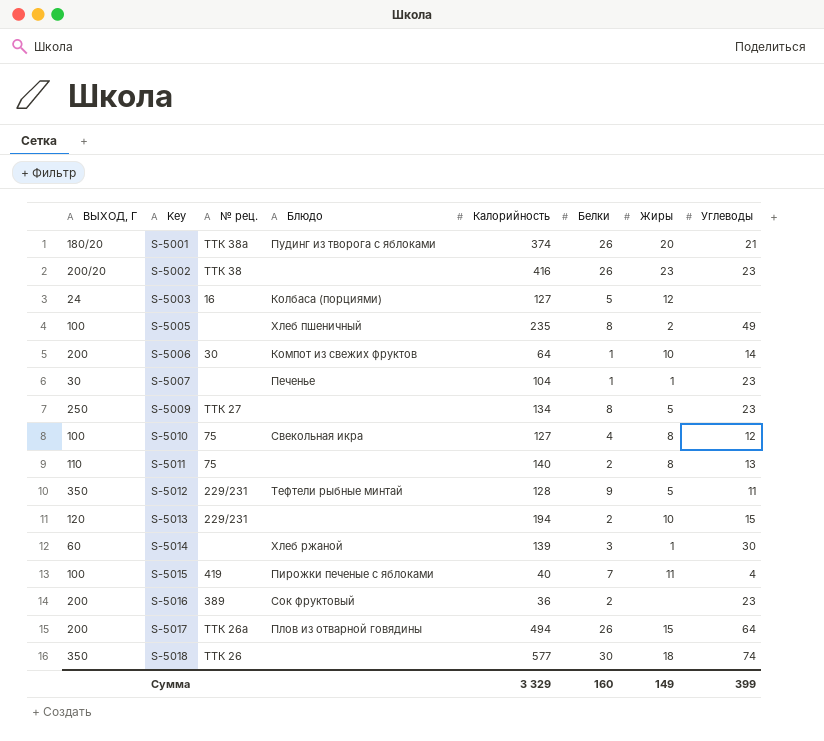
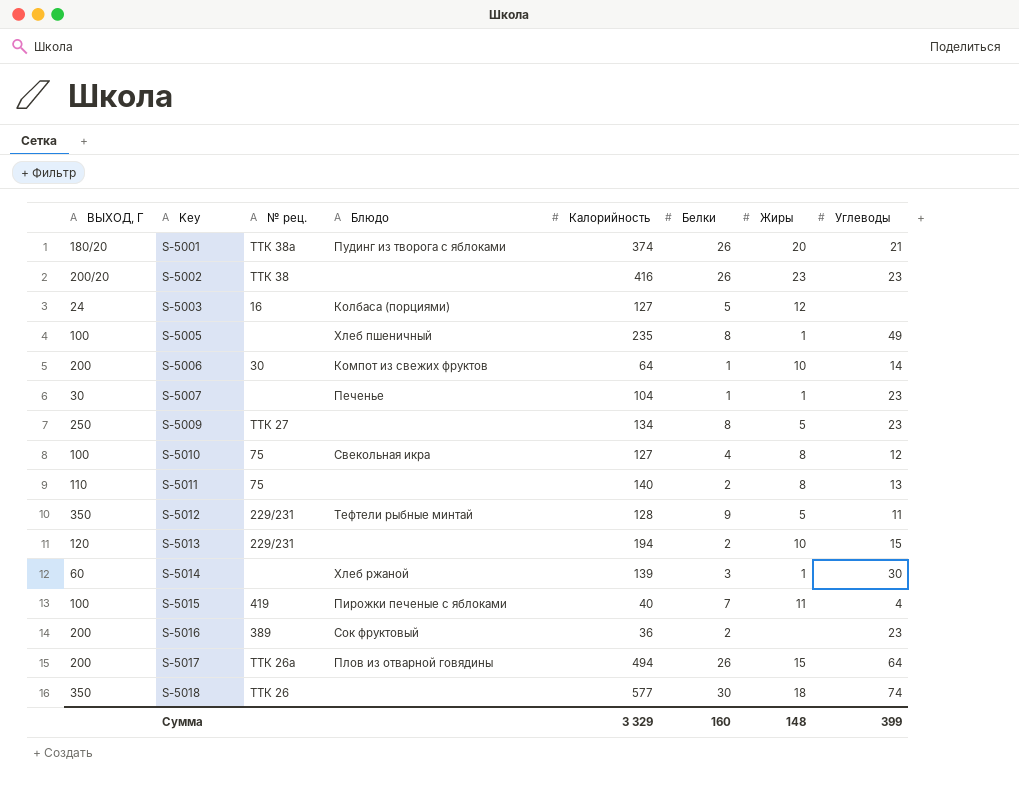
S-5005 | Жиры: 2 -> 1
Сумма | Жиры: 149 -> 148

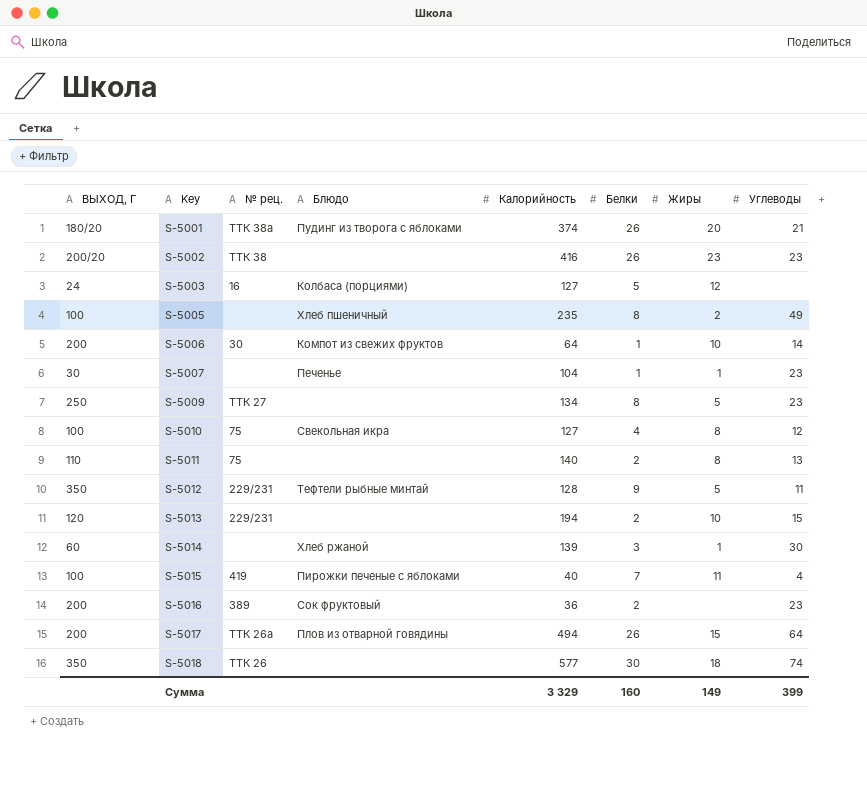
S-5005 | Жиры: 1 -> 2
Сумма | Жиры: 148 -> 149

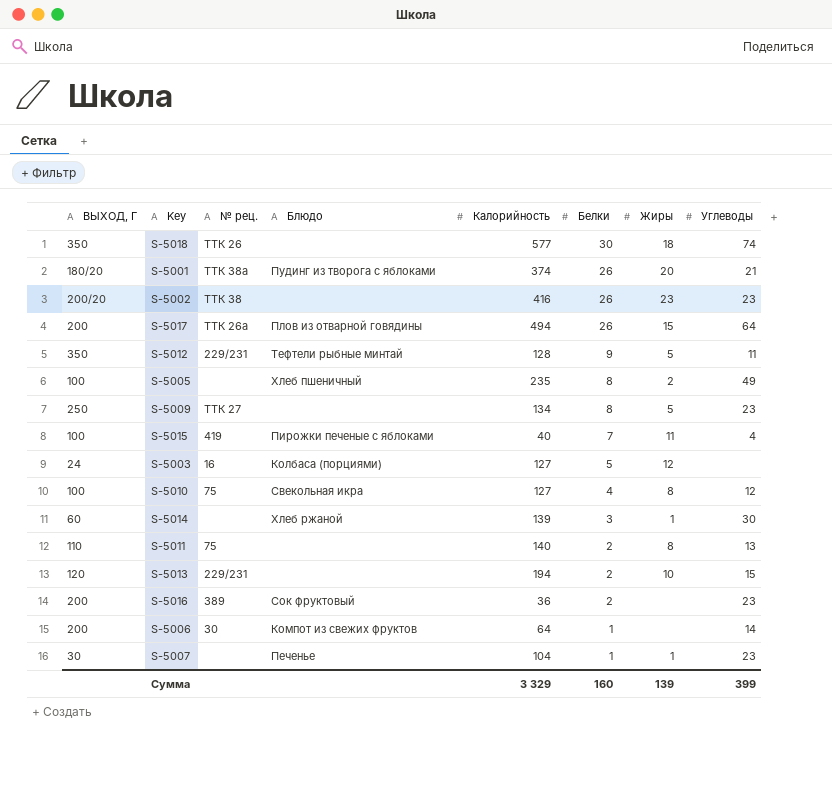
row order: Key ascending -> Белки descending
S-5006 | Жиры: 10 -> none
Сумма | Жиры: 149 -> 139

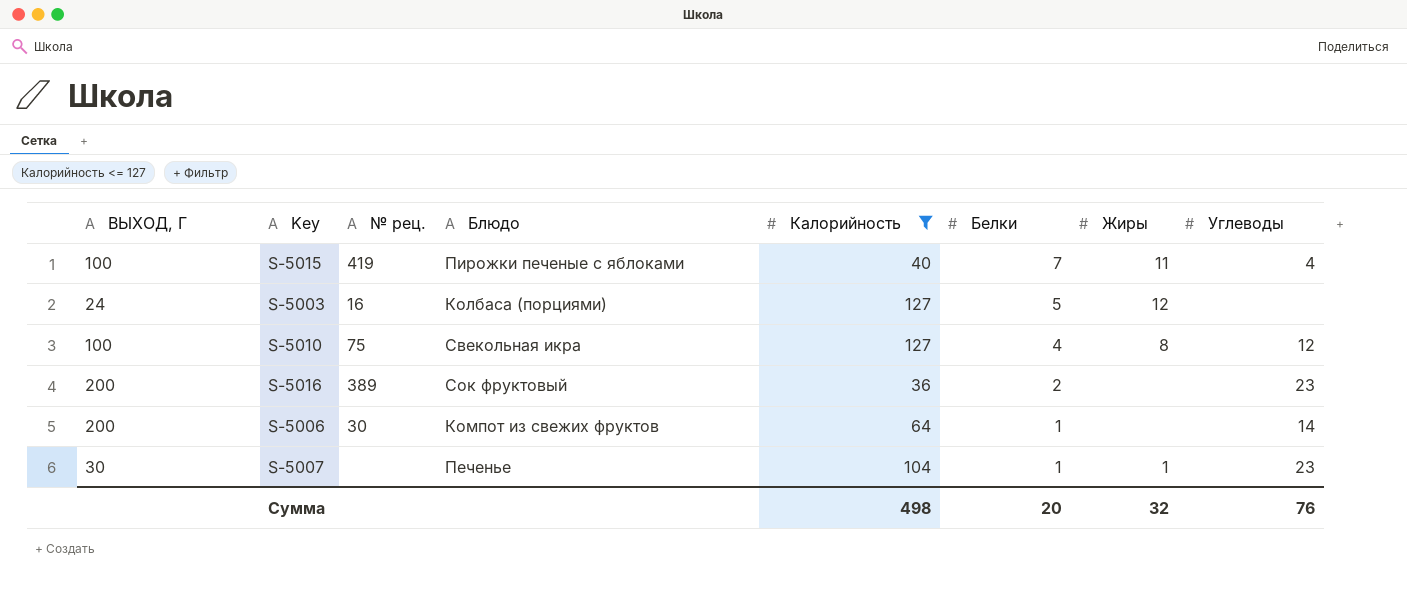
filter: none -> Калорийность <= 127
Сумма | Калорийность: 3 329 -> 498
Сумма | Белки: 160 -> 20
Сумма | Жиры: 139 -> 32
Сумма | Углеводы: 399 -> 76

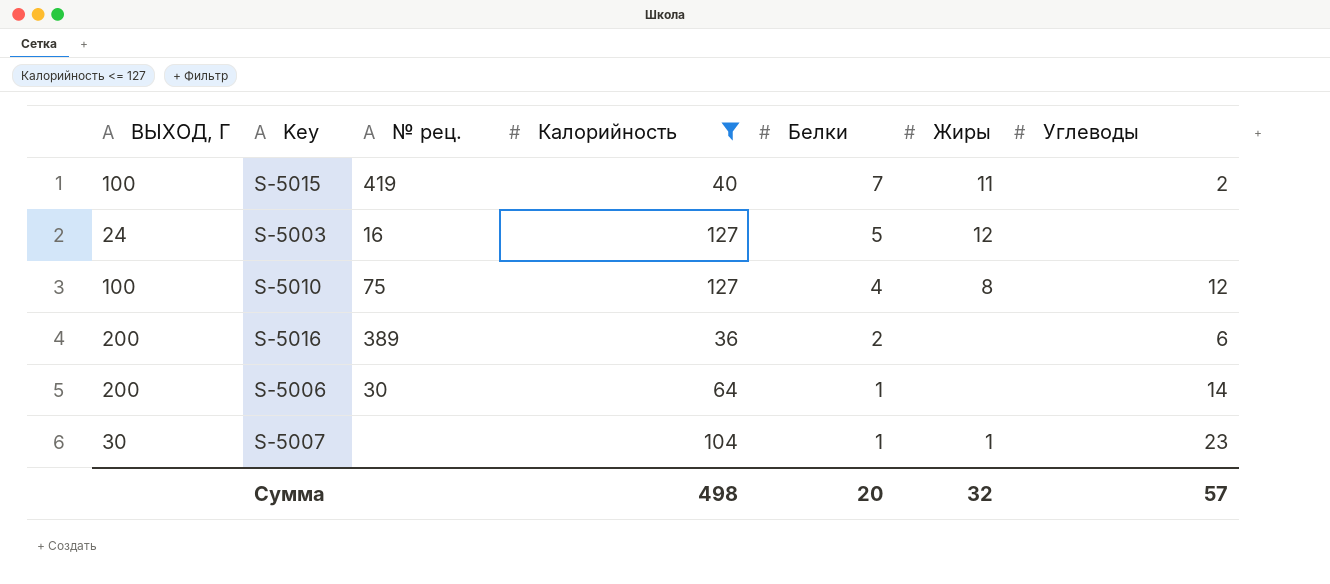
column Блюдо | position: 4 -> none
S-5015 | Углеводы: 4 -> 2
S-5016 | Углеводы: 23 -> 6
Сумма | Углеводы: 76 -> 57

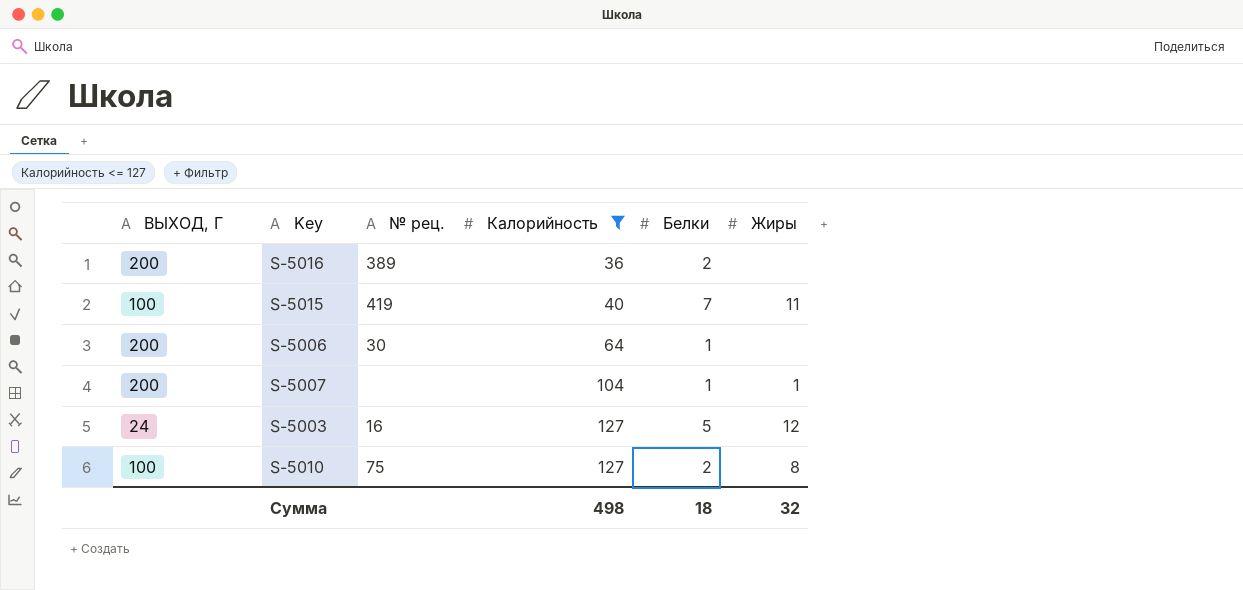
row order: Белки descending -> Калорийность ascending
column Углеводы | position: 7 -> none
S-5007 | ВЫХОД, Г: 30 -> 200
S-5010 | Белки: 4 -> 2
Сумма | Белки: 20 -> 18

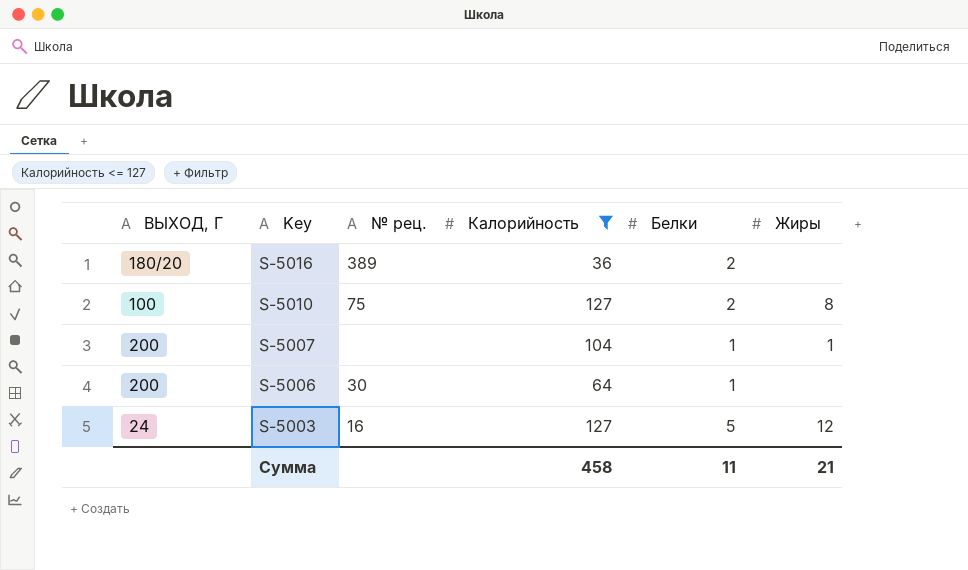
row order: Калорийность ascending -> Key descending
row S-5015: 100 | 419 | 40 | 7 | 11 -> none
S-5016 | ВЫХОД, Г: 200 -> 180/20
Сумма | Калорийность: 498 -> 458
Сумма | Белки: 18 -> 11
Сумма | Жиры: 32 -> 21

